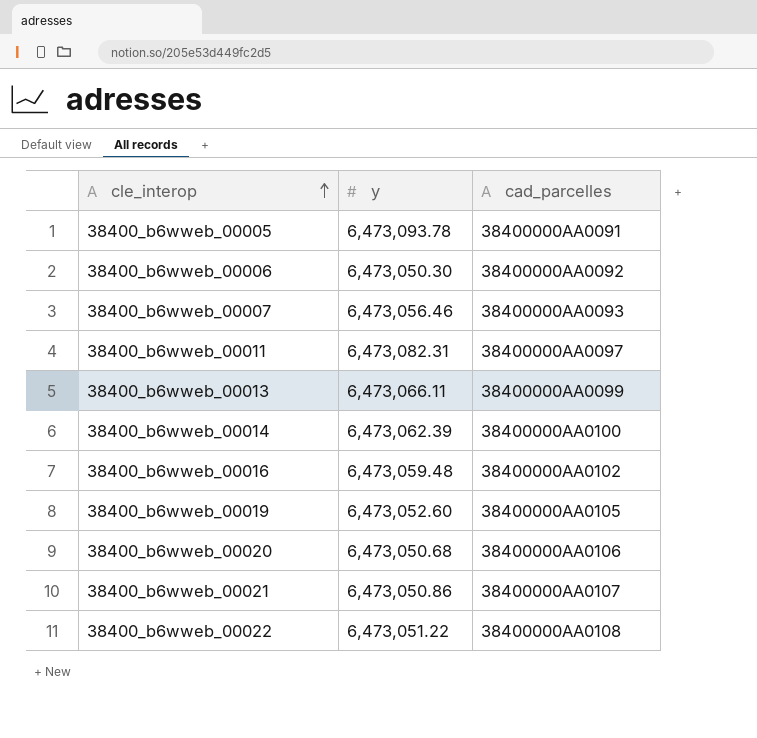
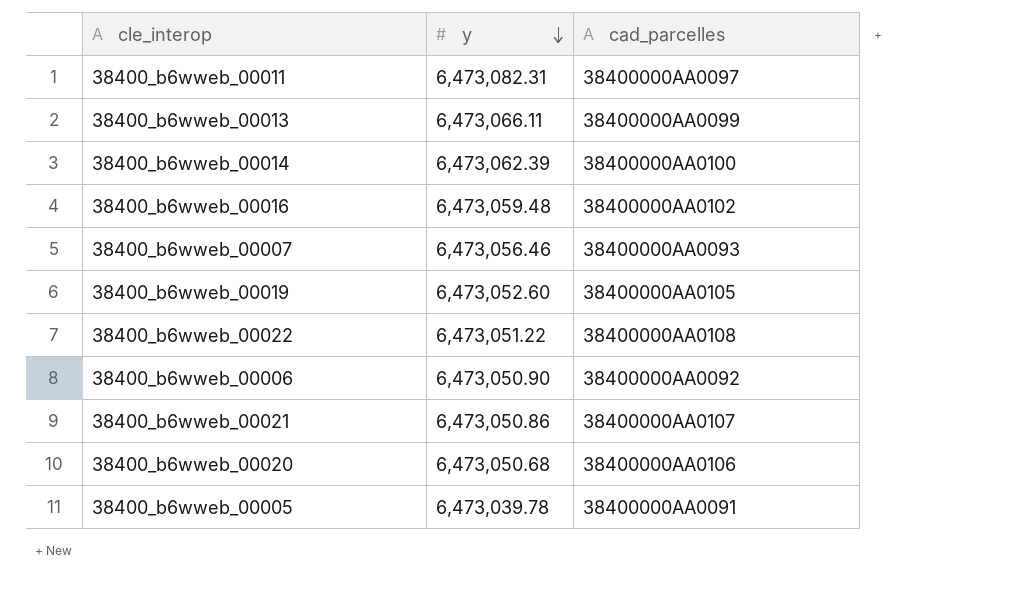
row order: cle_interop ascending -> y descending
38400_b6wweb_00006 | y: 6,473,050.30 -> 6,473,050.90
38400_b6wweb_00005 | y: 6,473,093.78 -> 6,473,039.78

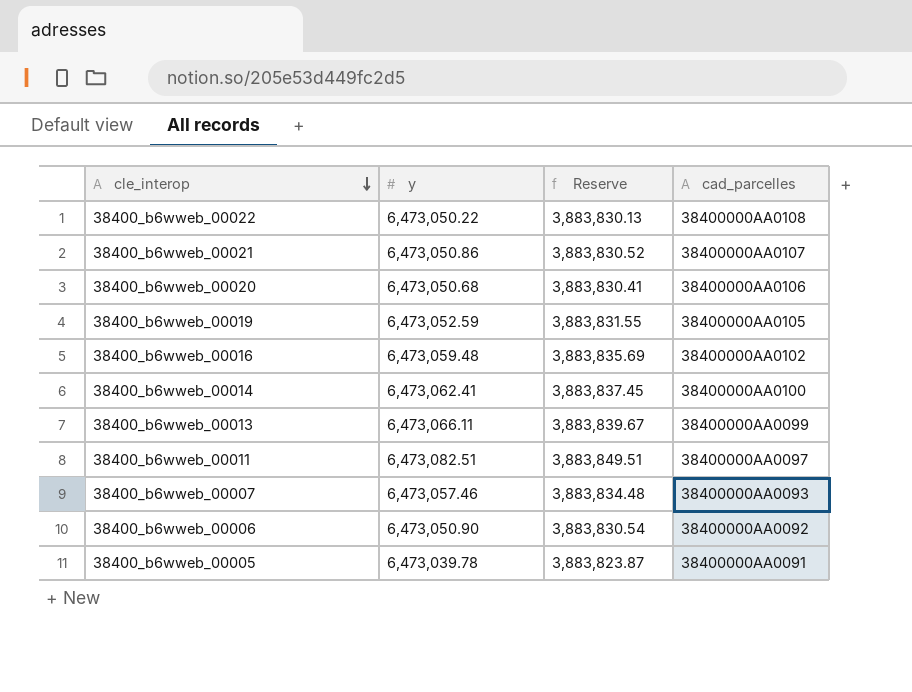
row order: y descending -> cle_interop descending
column Reserve | formula: none -> [y] * 0.6
38400_b6wweb_00022 | y: 6,473,051.22 -> 6,473,050.22
38400_b6wweb_00019 | y: 6,473,052.60 -> 6,473,052.59
38400_b6wweb_00014 | y: 6,473,062.39 -> 6,473,062.41
38400_b6wweb_00011 | y: 6,473,082.31 -> 6,473,082.51
38400_b6wweb_00007 | y: 6,473,056.46 -> 6,473,057.46

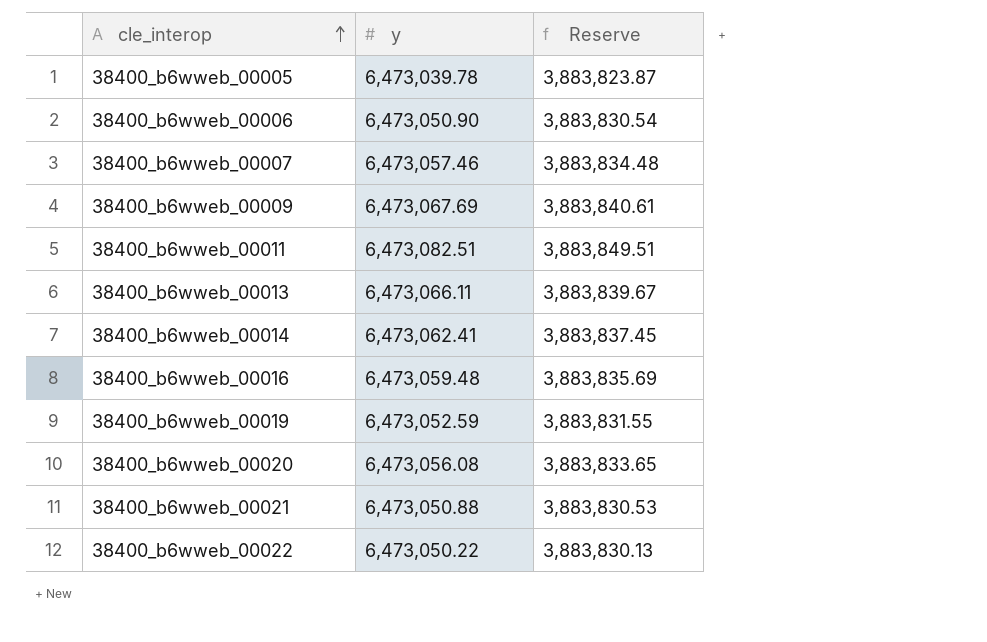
row order: cle_interop descending -> cle_interop ascending
column cad_parcelles | position: 4 -> none
row 38400_b6wweb_00009: none -> 6,473,067.69 | 3,883,840.61
38400_b6wweb_00020 | y: 6,473,050.68 -> 6,473,056.08
38400_b6wweb_00020 | Reserve: 3,883,830.41 -> 3,883,833.65
38400_b6wweb_00021 | y: 6,473,050.86 -> 6,473,050.88
38400_b6wweb_00021 | Reserve: 3,883,830.52 -> 3,883,830.53

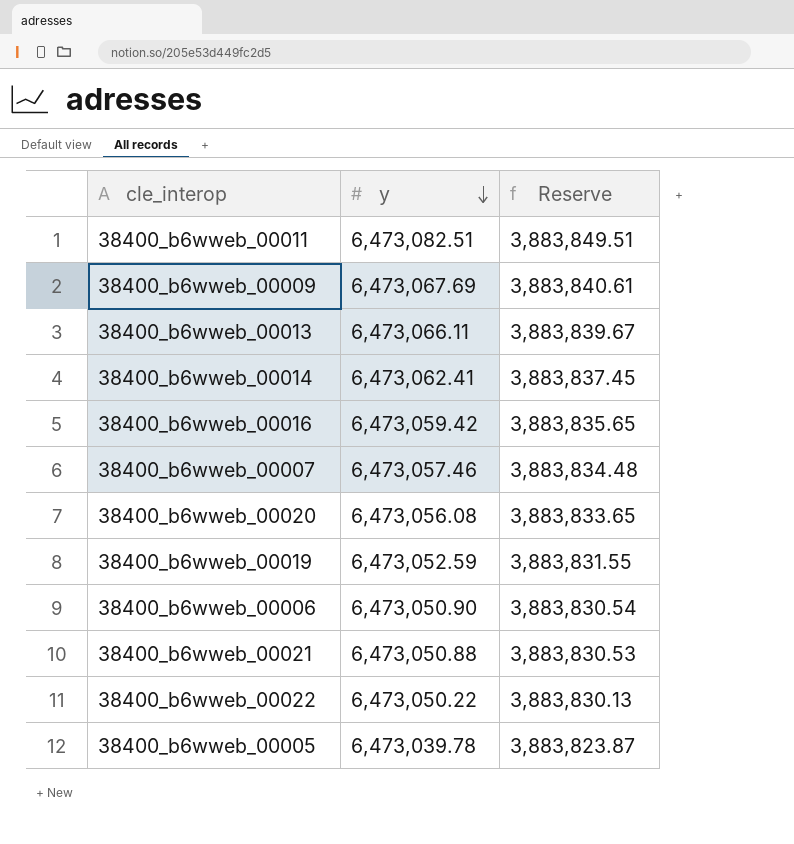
row order: cle_interop ascending -> y descending
38400_b6wweb_00016 | y: 6,473,059.48 -> 6,473,059.42
38400_b6wweb_00016 | Reserve: 3,883,835.69 -> 3,883,835.65

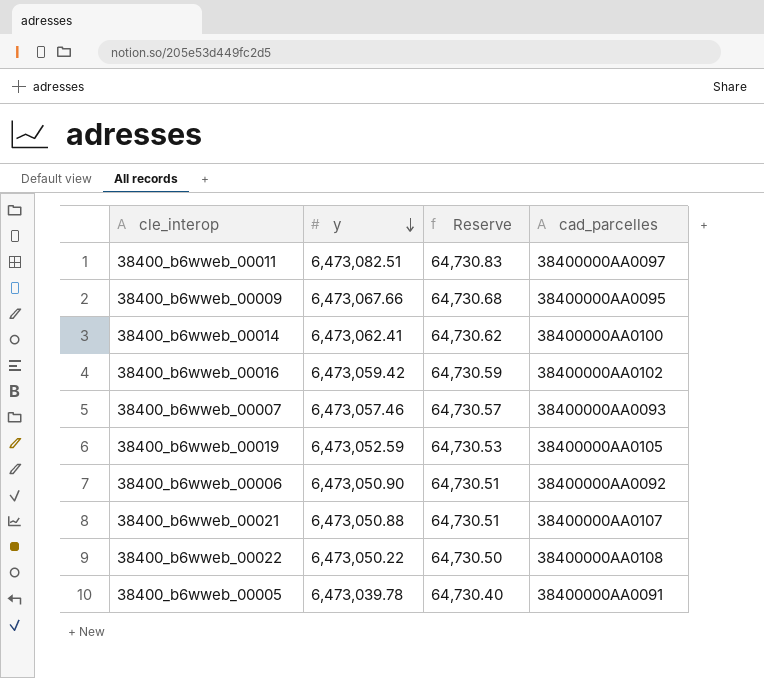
column Reserve | formula: [y] * 0.6 -> [y] * 0.01
column cad_parcelles | position: none -> 4
row 38400_b6wweb_00013: 6,473,066.11 | 3,883,839.67 -> none
row 38400_b6wweb_00020: 6,473,056.08 | 3,883,833.65 -> none
38400_b6wweb_00009 | y: 6,473,067.69 -> 6,473,067.66

